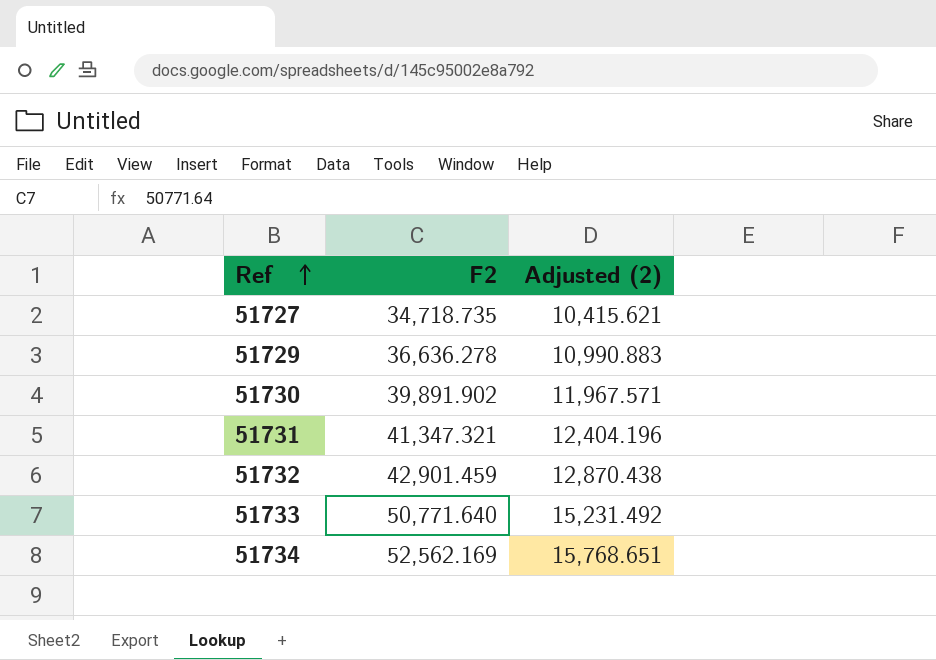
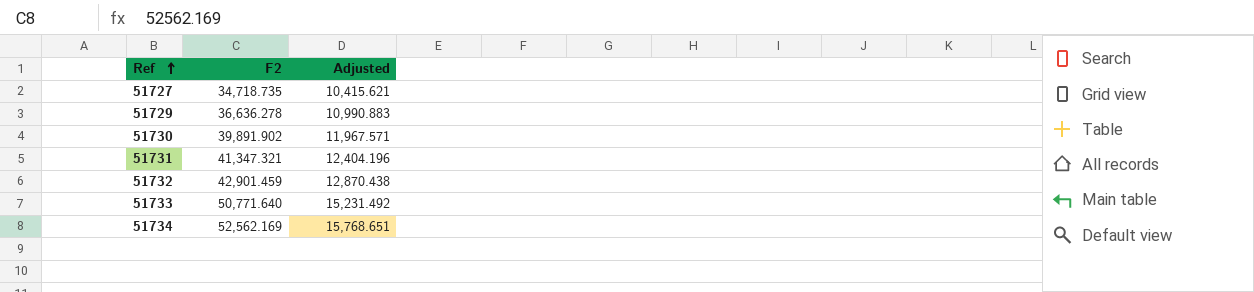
column name: Adjusted (2) -> Adjusted

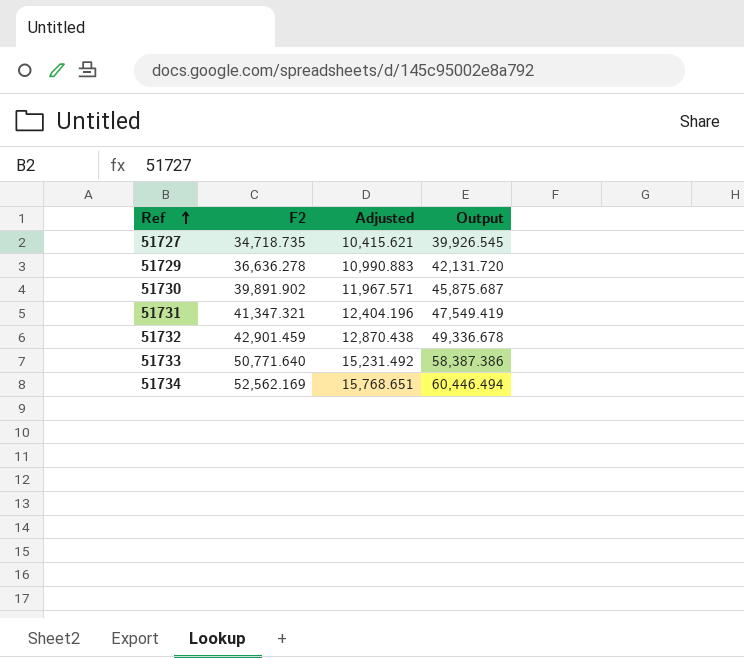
column Output | formula: none -> [F2] * 1.15

